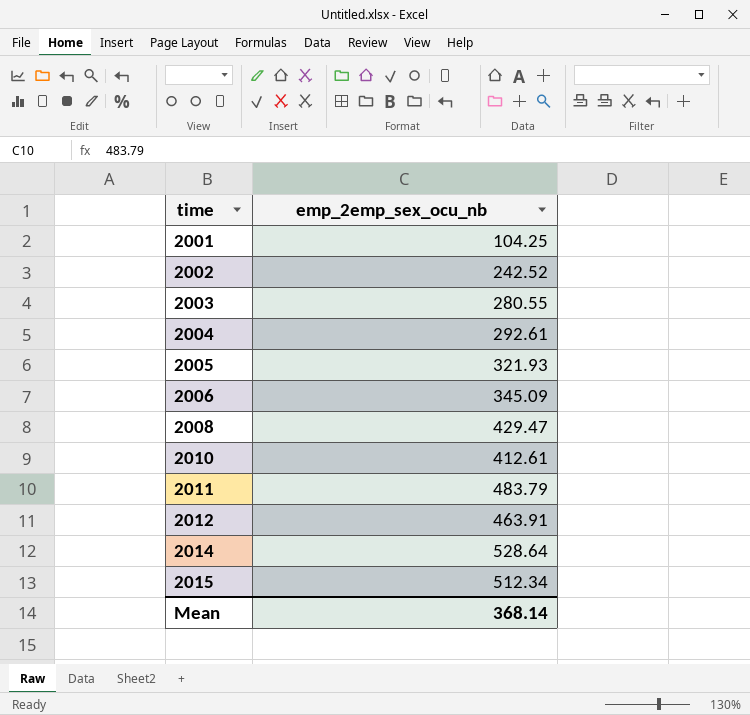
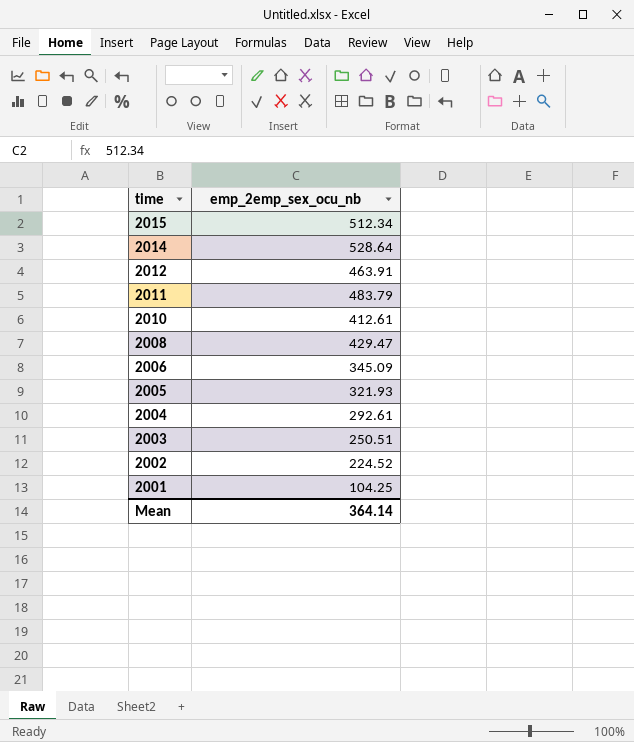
row order: time ascending -> time descending
2003 | emp_2emp_sex_ocu_nb: 280.55 -> 250.51
2002 | emp_2emp_sex_ocu_nb: 242.52 -> 224.52
Mean | emp_2emp_sex_ocu_nb: 368.14 -> 364.14

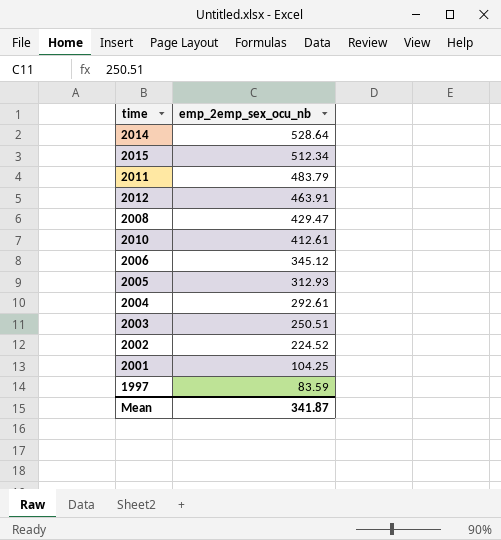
row order: time descending -> emp_2emp_sex_ocu_nb descending
2006 | emp_2emp_sex_ocu_nb: 345.09 -> 345.12
2005 | emp_2emp_sex_ocu_nb: 321.93 -> 312.93
row 1997: none -> 83.59
Mean | emp_2emp_sex_ocu_nb: 364.14 -> 341.87

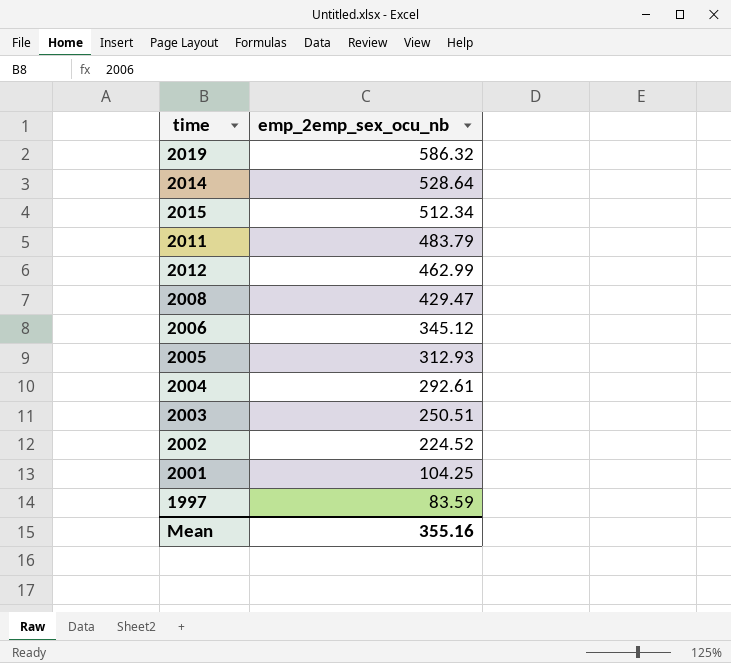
row 2010: 412.61 -> none
row 2019: none -> 586.32
2012 | emp_2emp_sex_ocu_nb: 463.91 -> 462.99
Mean | emp_2emp_sex_ocu_nb: 341.87 -> 355.16

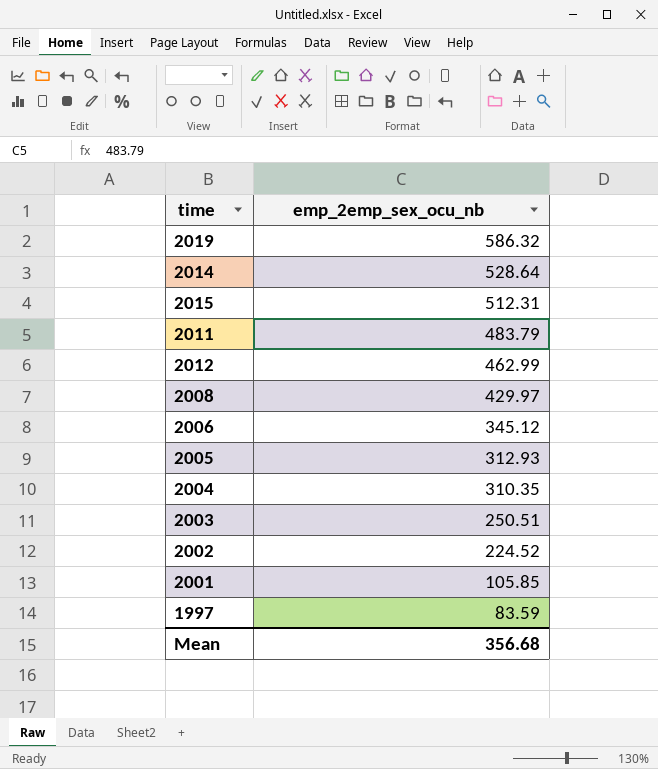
2015 | emp_2emp_sex_ocu_nb: 512.34 -> 512.31
2008 | emp_2emp_sex_ocu_nb: 429.47 -> 429.97
2004 | emp_2emp_sex_ocu_nb: 292.61 -> 310.35
2001 | emp_2emp_sex_ocu_nb: 104.25 -> 105.85
Mean | emp_2emp_sex_ocu_nb: 355.16 -> 356.68

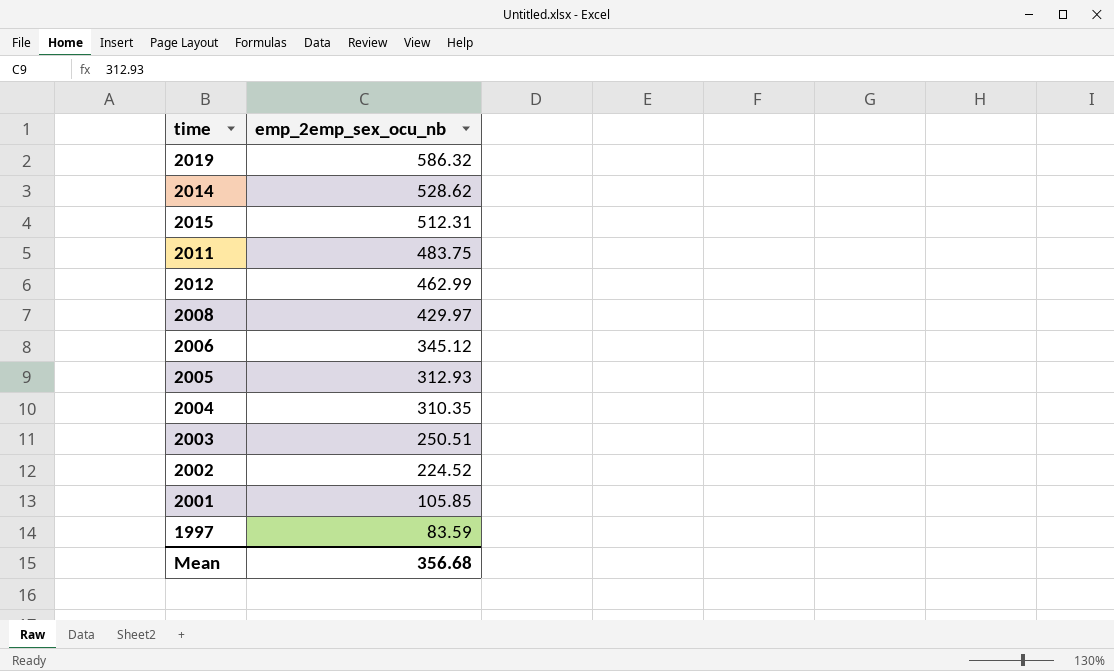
2014 | emp_2emp_sex_ocu_nb: 528.64 -> 528.62
2011 | emp_2emp_sex_ocu_nb: 483.79 -> 483.75

